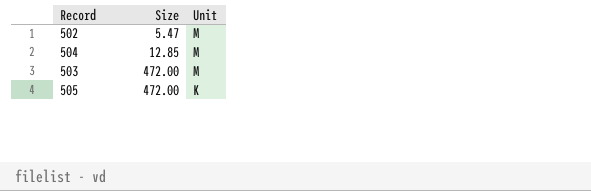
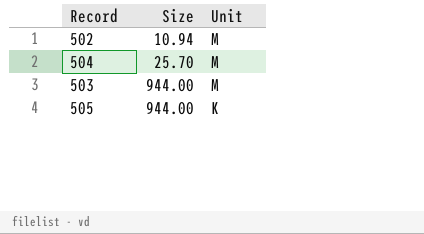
502 | Size: 5.47 -> 10.94
504 | Size: 12.85 -> 25.70
503 | Size: 472.00 -> 944.00
505 | Size: 472.00 -> 944.00

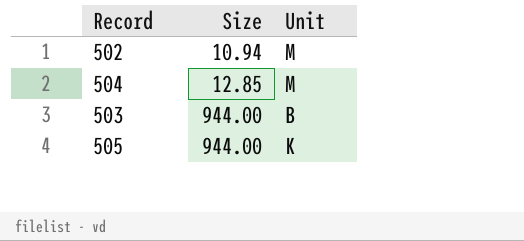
504 | Size: 25.70 -> 12.85
503 | Unit: M -> B

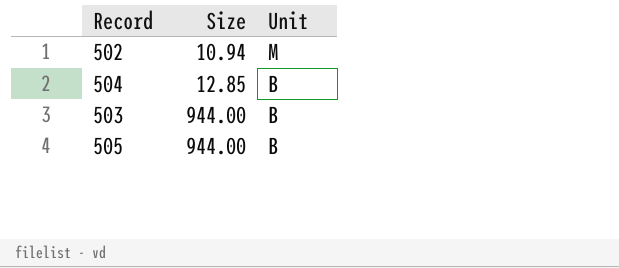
504 | Unit: M -> B
505 | Unit: K -> B

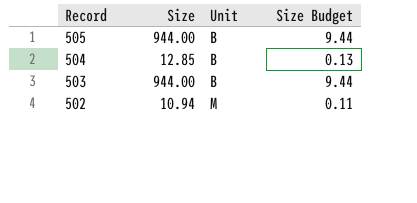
row order: Size ascending -> Record descending
column Size Budget | formula: none -> [Size] * 0.01

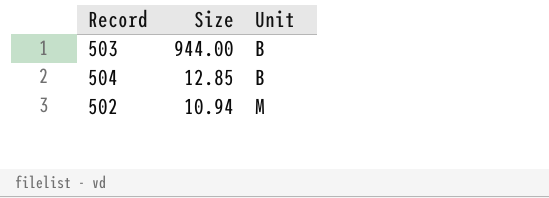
row order: Record descending -> Size descending
column Size Budget | formula: [Size] * 0.01 -> none
row 505: 944.00 | B | 9.44 -> none

